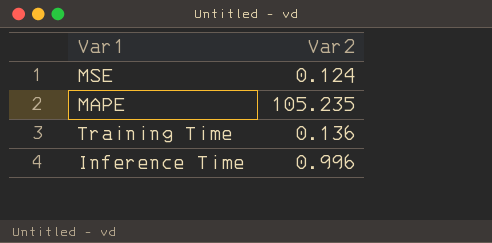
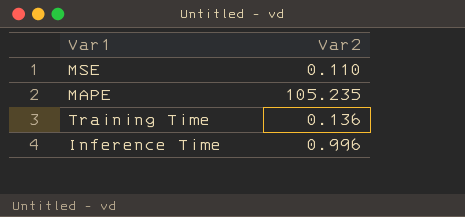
MSE | Var2: 0.124 -> 0.110

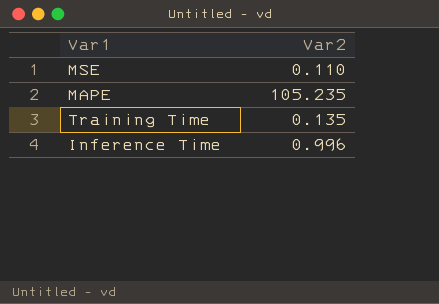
Training Time | Var2: 0.136 -> 0.135

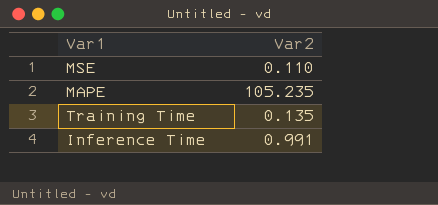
Inference Time | Var2: 0.996 -> 0.991

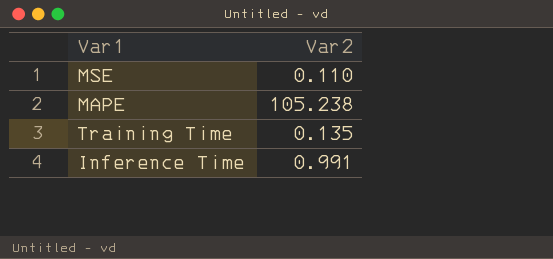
MAPE | Var2: 105.235 -> 105.238

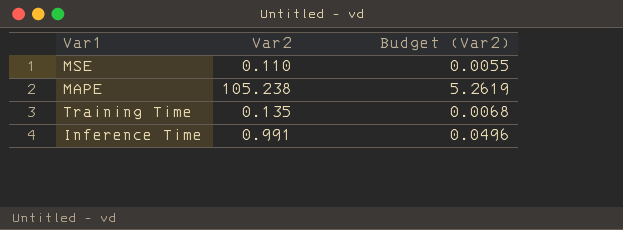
column Budget (Var2) | formula: none -> [Var2] * 0.05

